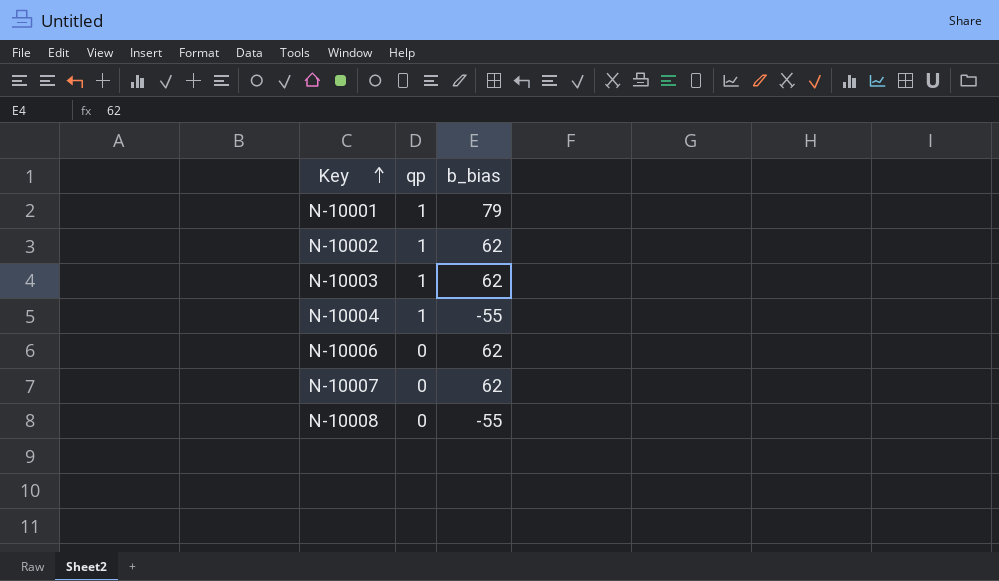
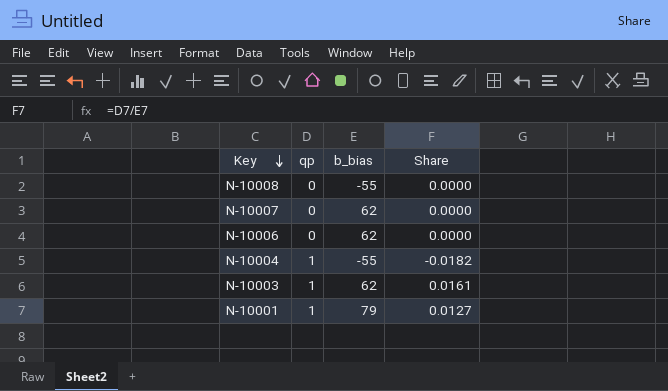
row order: Key ascending -> Key descending
column Share | formula: none -> [qp] / [b_bias]
row N-10002: 1 | 62 -> none

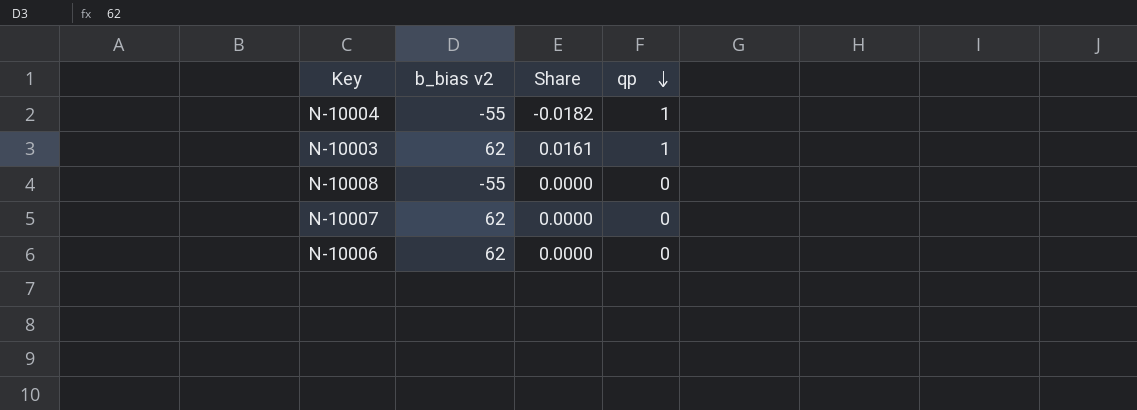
row order: Key descending -> qp descending
column name: b_bias -> b_bias v2
column qp | position: 2 -> 4
row N-10001: 1 | 79 | 0.0127 -> none

